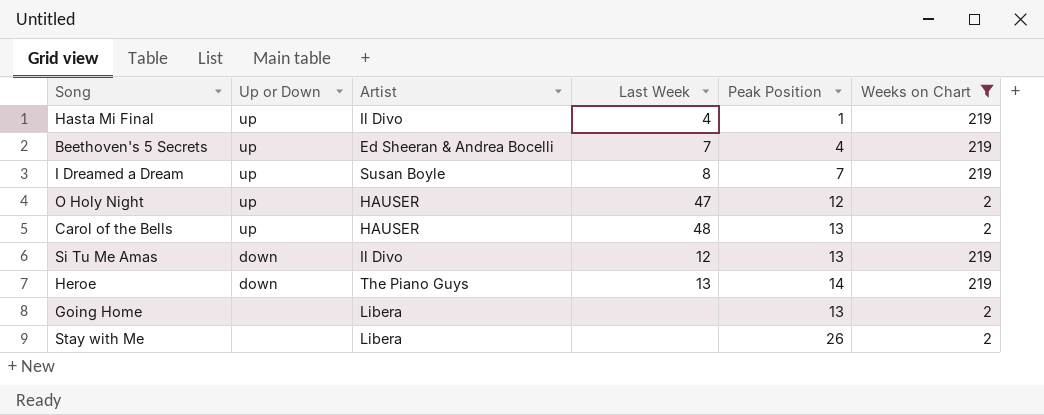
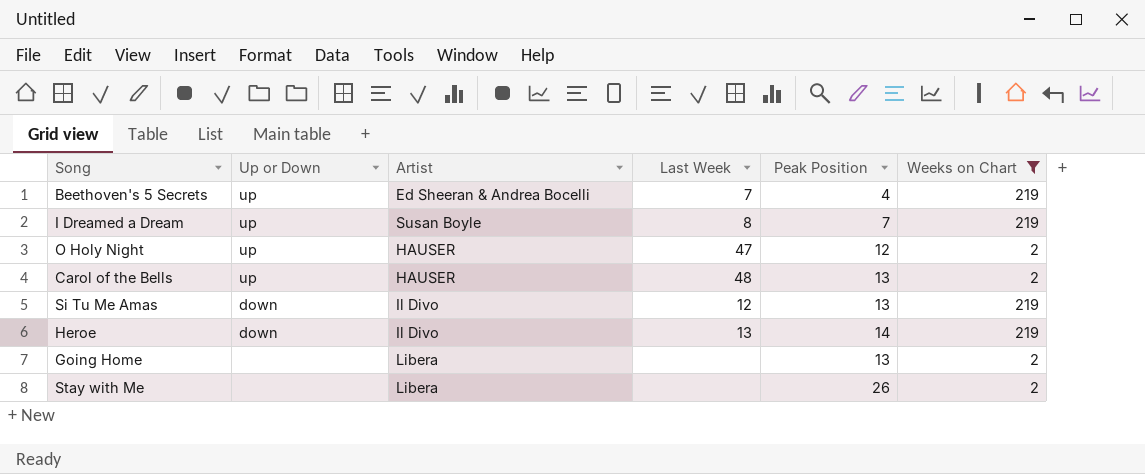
row Hasta Mi Final: up | Il Divo | 4 | 1 | 219 -> none
Heroe | Artist: The Piano Guys -> Il Divo

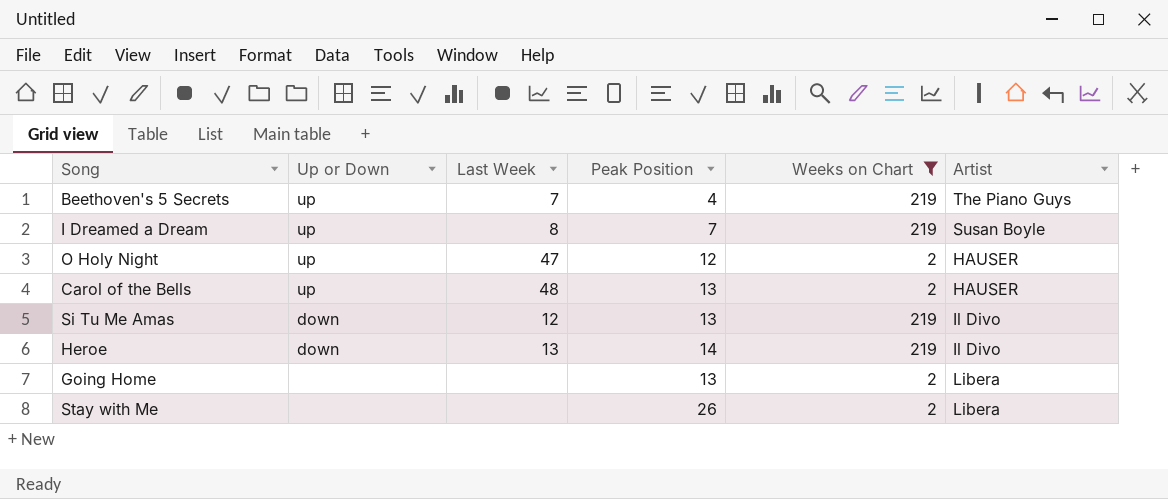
column Artist | position: 3 -> 6
Beethoven's 5 Secrets | Artist: Ed Sheeran & Andrea Bocelli -> The Piano Guys

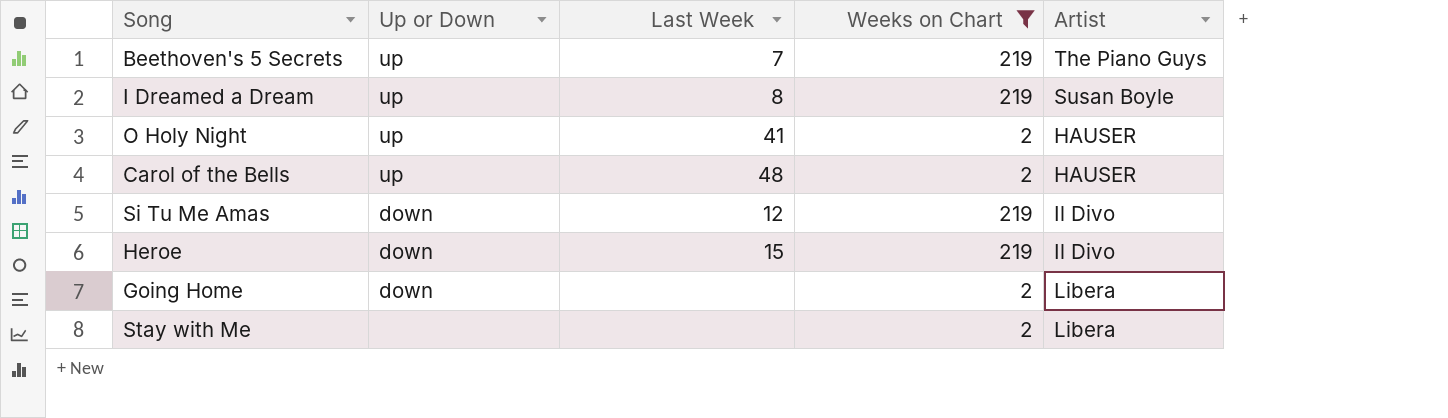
column Peak Position | position: 4 -> none
O Holy Night | Last Week: 47 -> 41
Heroe | Last Week: 13 -> 15
Going Home | Up or Down: none -> down

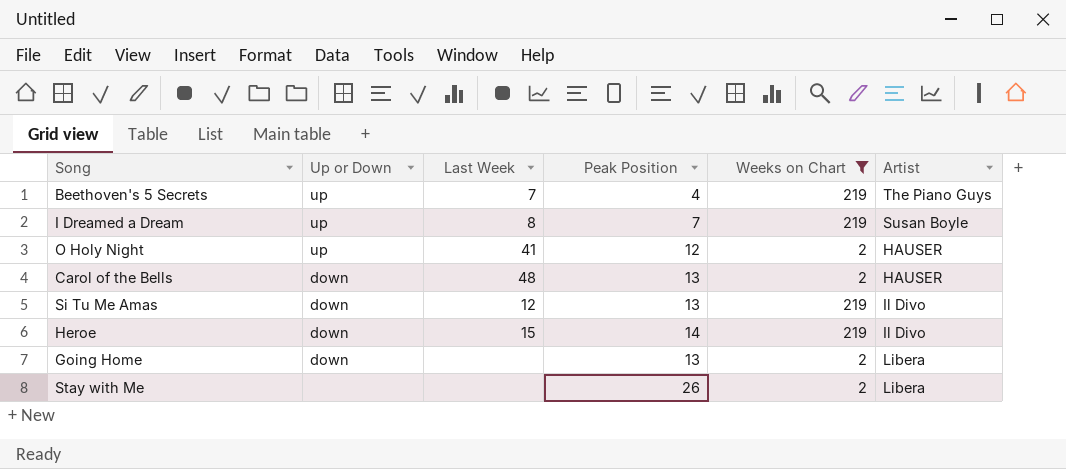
column Peak Position | position: none -> 4
Carol of the Bells | Up or Down: up -> down

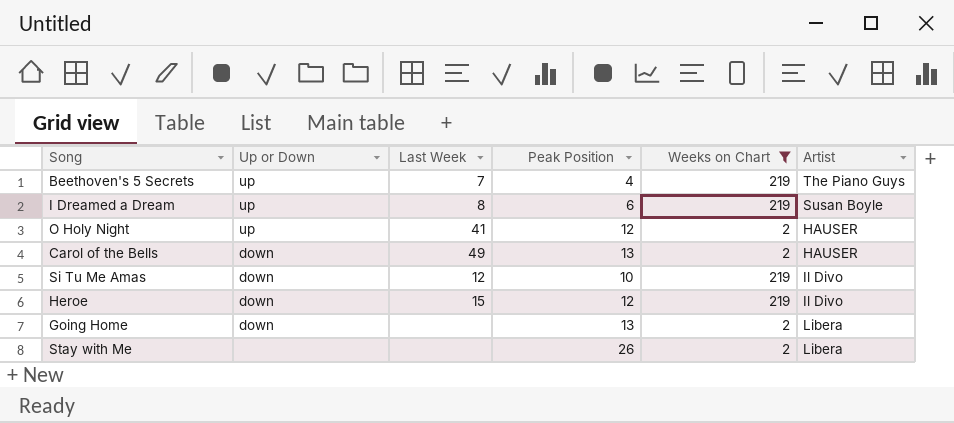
I Dreamed a Dream | Peak Position: 7 -> 6
Carol of the Bells | Last Week: 48 -> 49
Si Tu Me Amas | Peak Position: 13 -> 10
Heroe | Peak Position: 14 -> 12

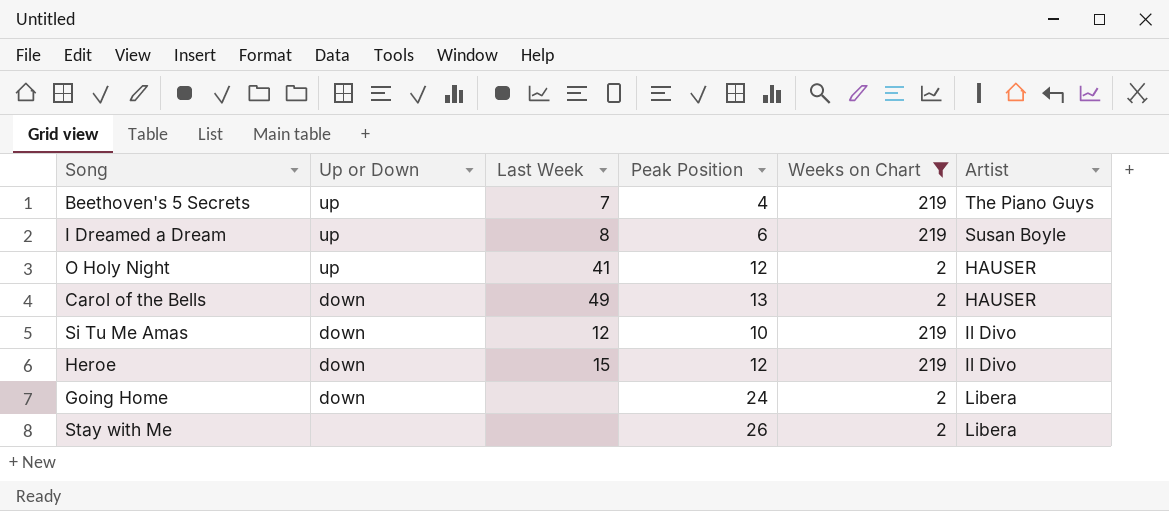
Going Home | Peak Position: 13 -> 24

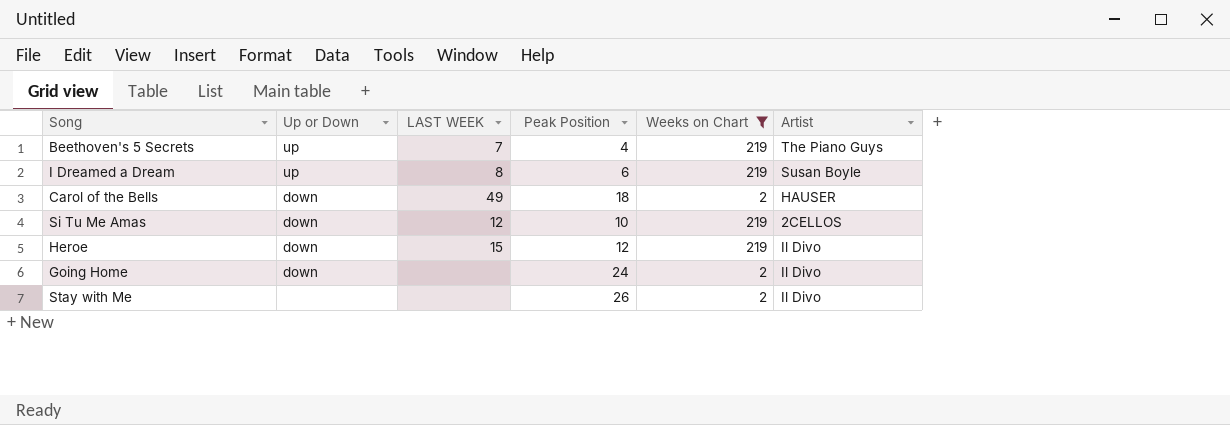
column name: Last Week -> LAST WEEK
row O Holy Night: up | 41 | 12 | 2 | HAUSER -> none
Carol of the Bells | Peak Position: 13 -> 18
Si Tu Me Amas | Artist: Il Divo -> 2CELLOS
Going Home | Artist: Libera -> Il Divo
Stay with Me | Artist: Libera -> Il Divo

